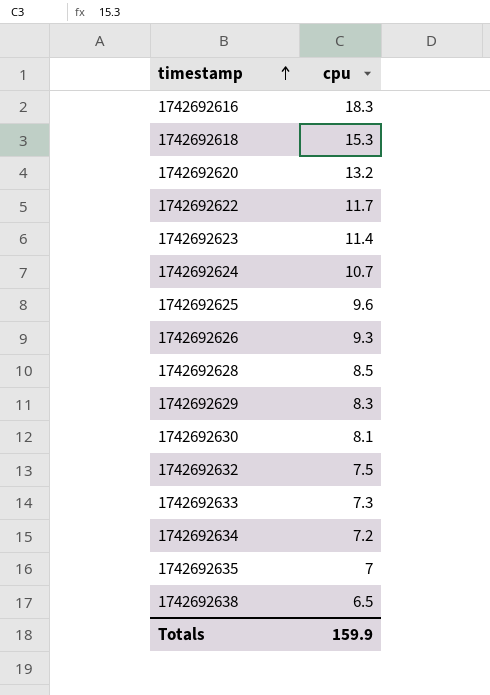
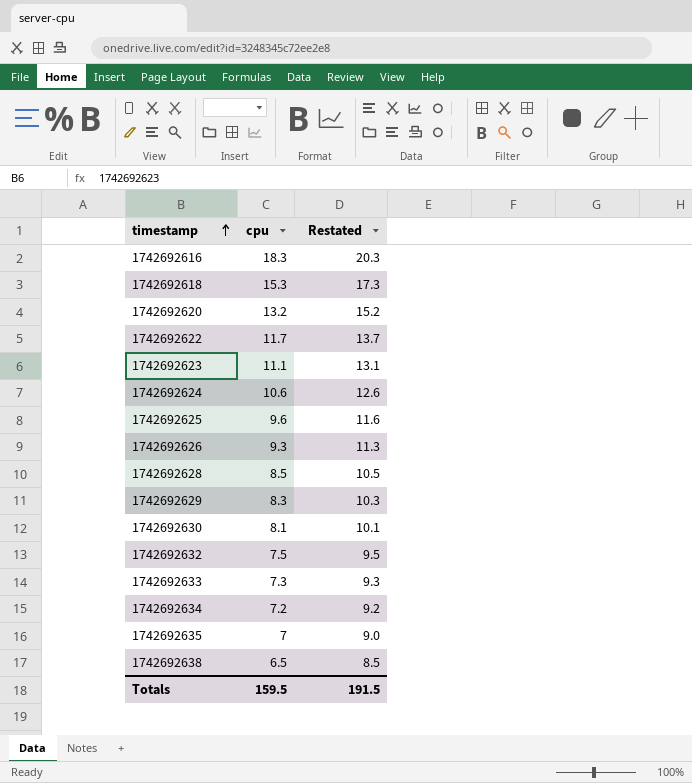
column Restated | formula: none -> [cpu] + 2
1742692623 | cpu: 11.4 -> 11.1
1742692624 | cpu: 10.7 -> 10.6
Totals | cpu: 159.9 -> 159.5

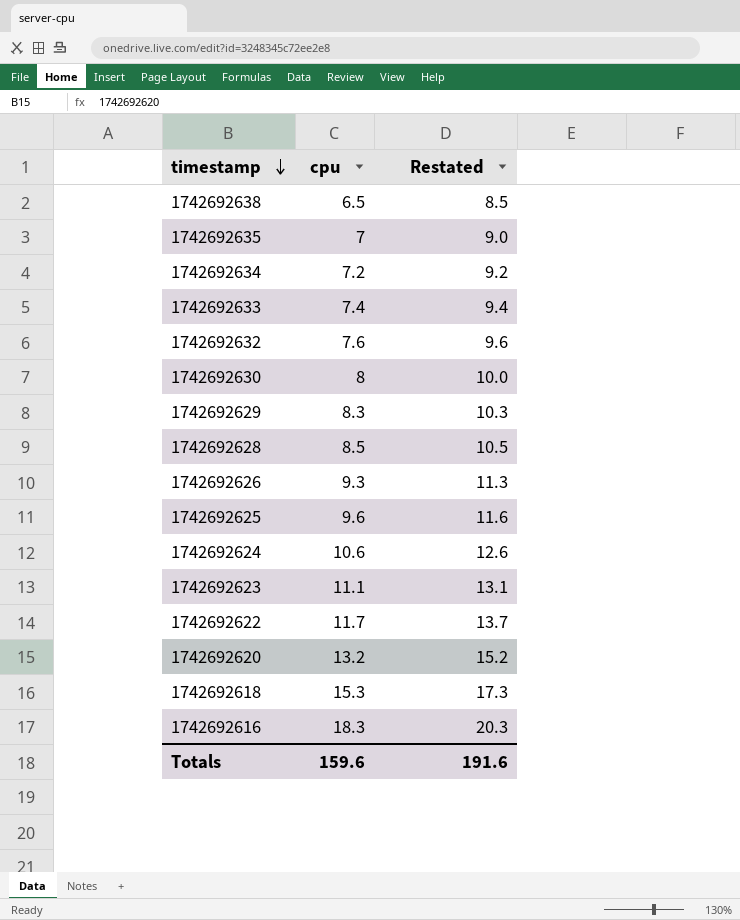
row order: timestamp ascending -> timestamp descending
1742692633 | cpu: 7.3 -> 7.4
1742692633 | Restated: 9.3 -> 9.4
1742692632 | cpu: 7.5 -> 7.6
1742692632 | Restated: 9.5 -> 9.6
1742692630 | cpu: 8.1 -> 8
1742692630 | Restated: 10.1 -> 10.0
Totals | cpu: 159.5 -> 159.6
Totals | Restated: 191.5 -> 191.6

